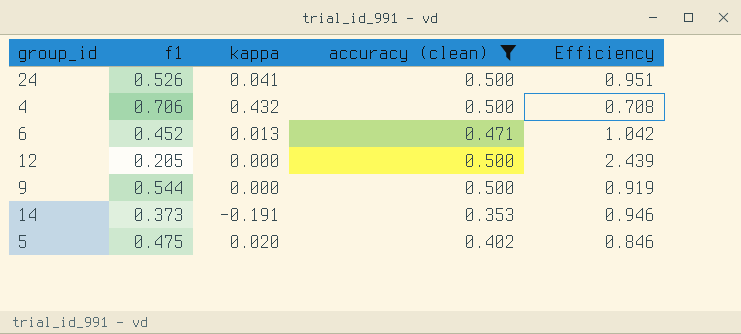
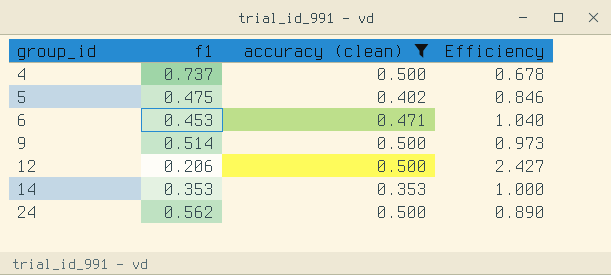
row order: none -> group_id ascending
column kappa | position: 3 -> none
4 | f1: 0.706 -> 0.737
4 | Efficiency: 0.708 -> 0.678
6 | f1: 0.452 -> 0.453
6 | Efficiency: 1.042 -> 1.040
9 | f1: 0.544 -> 0.514
9 | Efficiency: 0.919 -> 0.973
12 | f1: 0.205 -> 0.206
12 | Efficiency: 2.439 -> 2.427
14 | f1: 0.373 -> 0.353
14 | Efficiency: 0.946 -> 1.000
24 | f1: 0.526 -> 0.562
24 | Efficiency: 0.951 -> 0.890

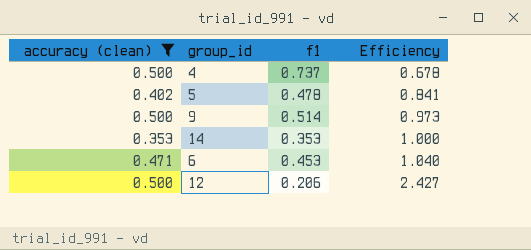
row order: group_id ascending -> Efficiency ascending
column accuracy (clean) | position: 3 -> 1
row 24: 0.562 | 0.500 | 0.890 -> none
5 | f1: 0.475 -> 0.478
5 | Efficiency: 0.846 -> 0.841

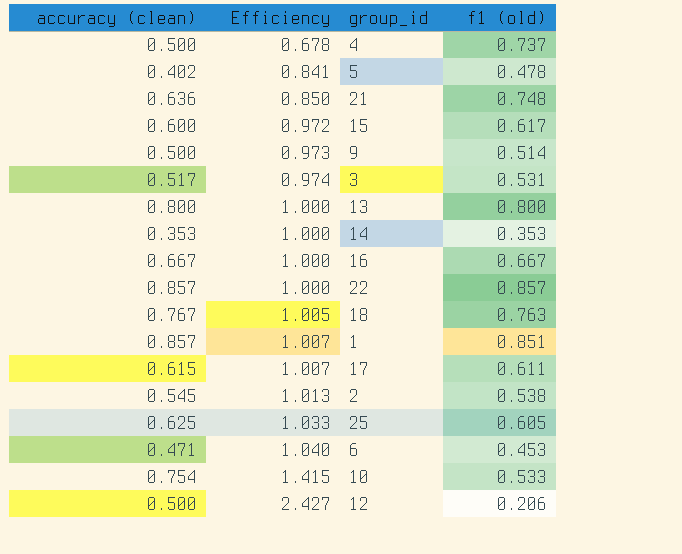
filter: accuracy (clean) <= 0.500 -> none
column Efficiency | position: 4 -> 2
column name: f1 -> f1 (old)

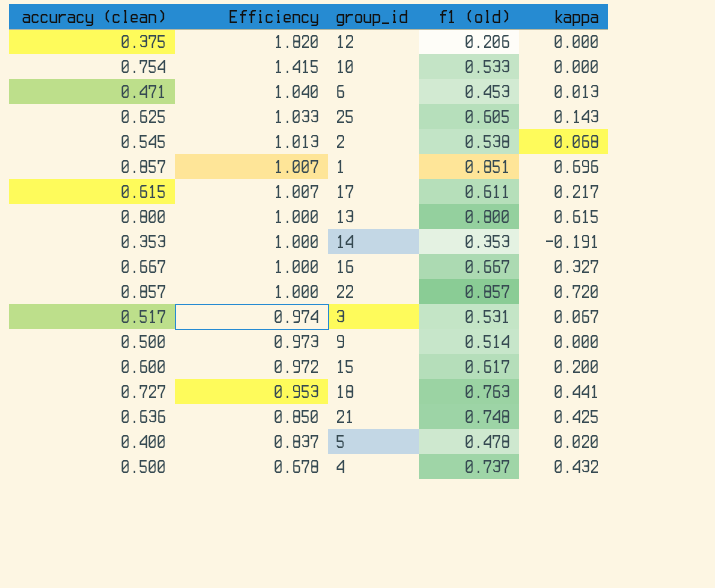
row order: Efficiency ascending -> Efficiency descending
column kappa | position: none -> 5
12 | accuracy (clean): 0.500 -> 0.375
12 | Efficiency: 2.427 -> 1.820
18 | accuracy (clean): 0.767 -> 0.727
18 | Efficiency: 1.005 -> 0.953
5 | accuracy (clean): 0.402 -> 0.400
5 | Efficiency: 0.841 -> 0.837

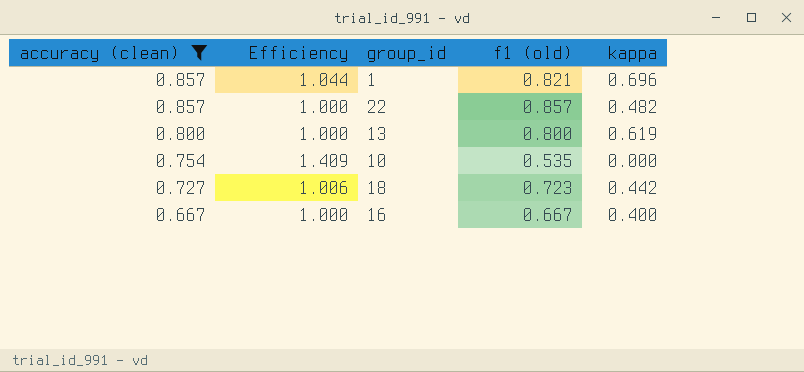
filter: none -> accuracy (clean) >= 0.667
row order: Efficiency descending -> accuracy (clean) descending
1 | Efficiency: 1.007 -> 1.044
1 | f1 (old): 0.851 -> 0.821
22 | kappa: 0.720 -> 0.482
13 | kappa: 0.615 -> 0.619
10 | Efficiency: 1.415 -> 1.409
10 | f1 (old): 0.533 -> 0.535
18 | Efficiency: 0.953 -> 1.006
18 | f1 (old): 0.763 -> 0.723
18 | kappa: 0.441 -> 0.442
16 | kappa: 0.327 -> 0.400

